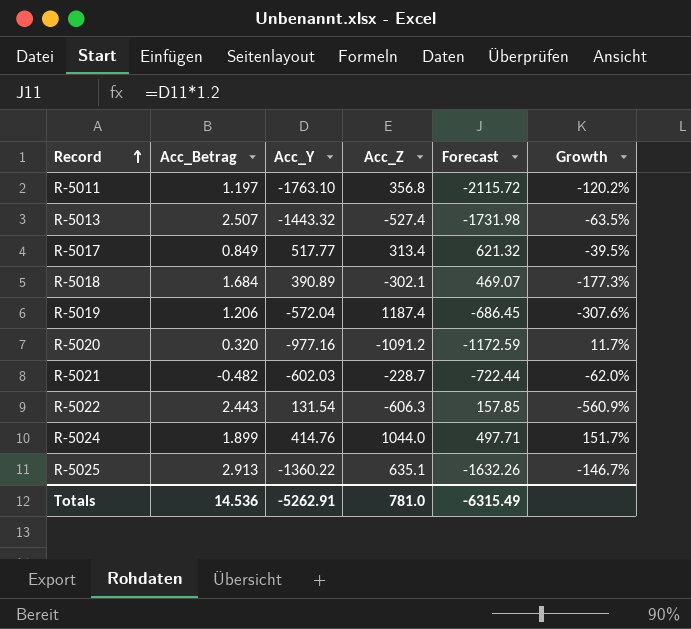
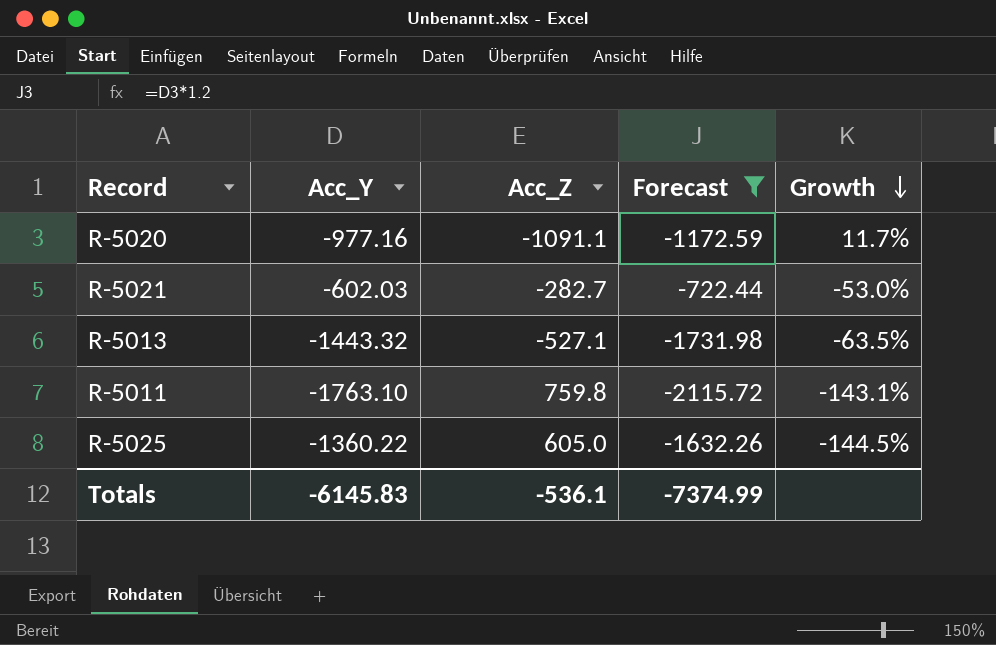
filter: none -> Forecast <= -722.44
row order: Record ascending -> Growth descending
column Acc_Betrag | position: 2 -> none
R-5020 | Acc_Z: -1091.2 -> -1091.1
R-5021 | Acc_Z: -228.7 -> -282.7
R-5021 | Growth: -62.0% -> -53.0%
R-5013 | Acc_Z: -527.4 -> -527.1
R-5011 | Acc_Z: 356.8 -> 759.8
R-5011 | Growth: -120.2% -> -143.1%
R-5025 | Acc_Z: 635.1 -> 605.0
R-5025 | Growth: -146.7% -> -144.5%
Totals | Acc_Y: -5262.91 -> -6145.83
Totals | Acc_Z: 781.0 -> -536.1
Totals | Forecast: -6315.49 -> -7374.99

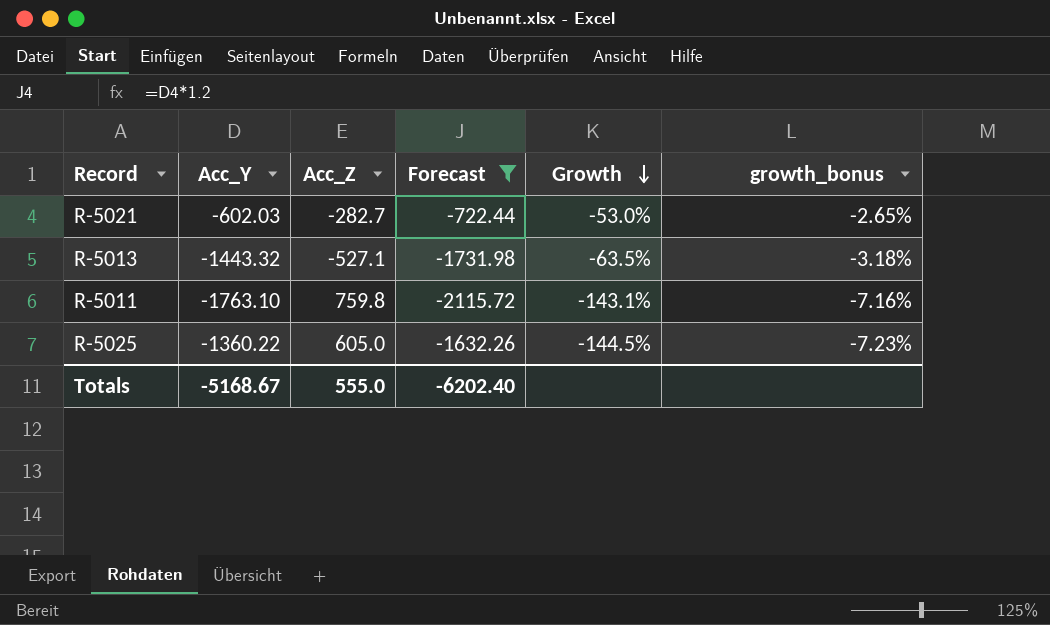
column growth_bonus | formula: none -> [Growth] * 0.05
row R-5020: -977.16 | -1091.1 | -1172.59 | 11.7% -> none
Totals | Acc_Y: -6145.83 -> -5168.67
Totals | Acc_Z: -536.1 -> 555.0
Totals | Forecast: -7374.99 -> -6202.40

